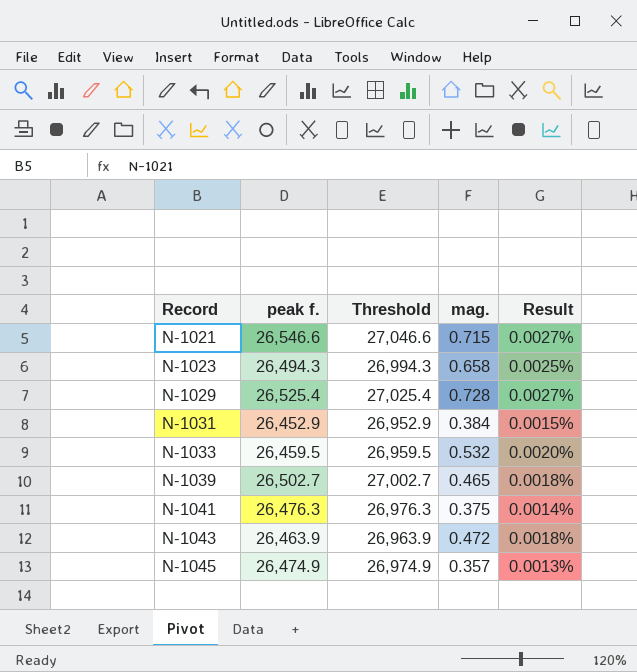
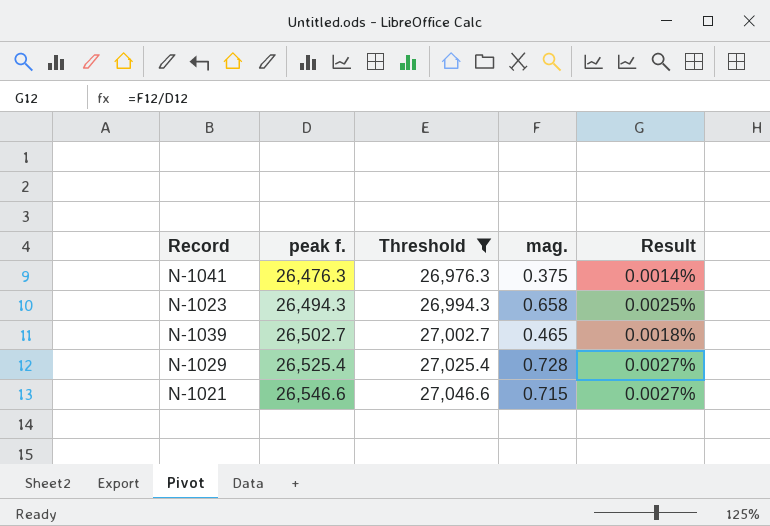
filter: none -> Threshold >= 26,976.3
row order: Record ascending -> peak f. ascending

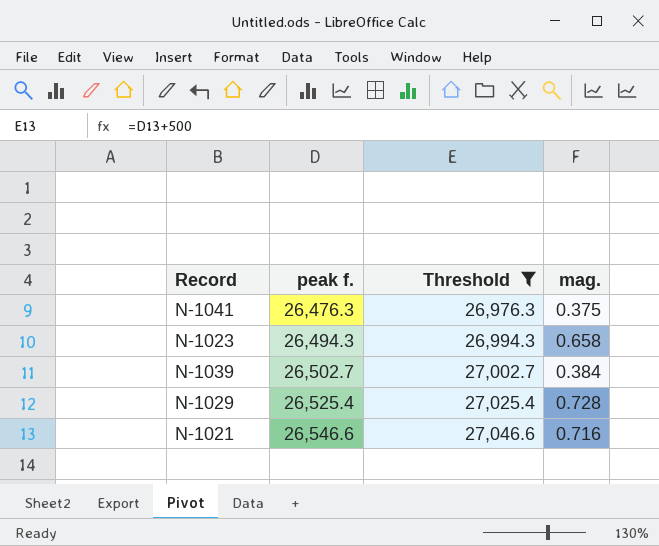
column Result | formula: [mag.] / [peak f.] -> none
N-1039 | mag.: 0.465 -> 0.384
N-1021 | mag.: 0.715 -> 0.716

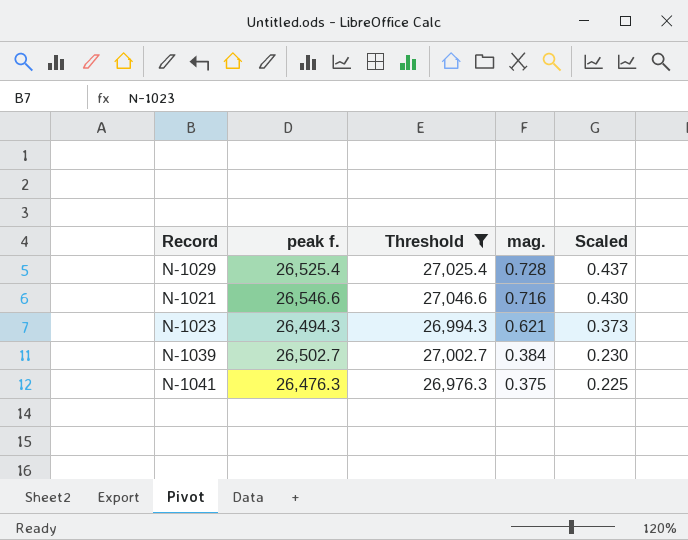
row order: peak f. ascending -> mag. descending
column Scaled | formula: none -> [mag.] * 0.6
N-1023 | mag.: 0.658 -> 0.621

